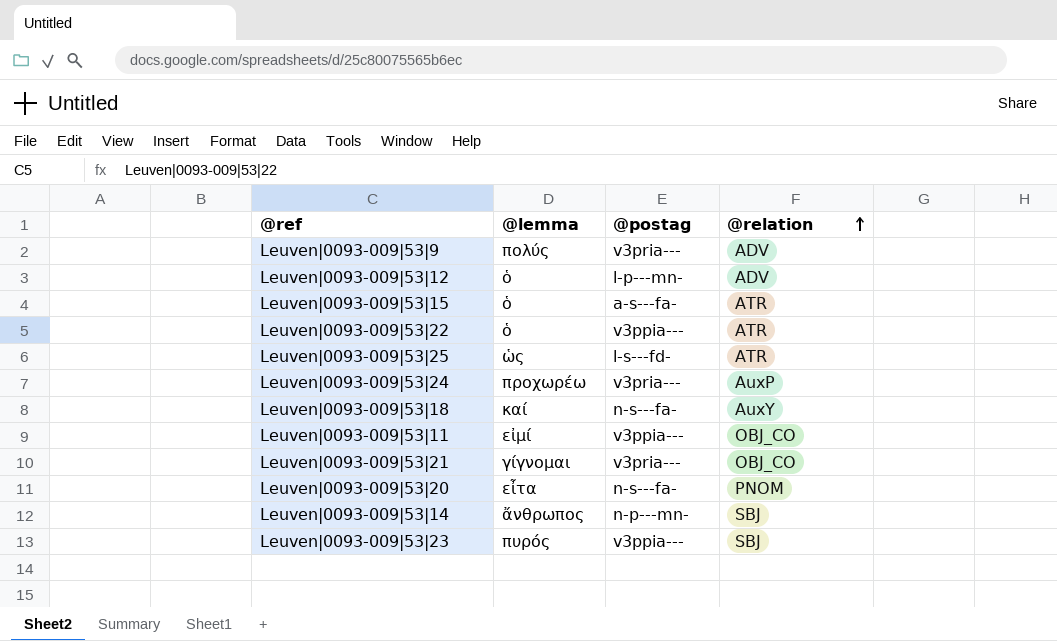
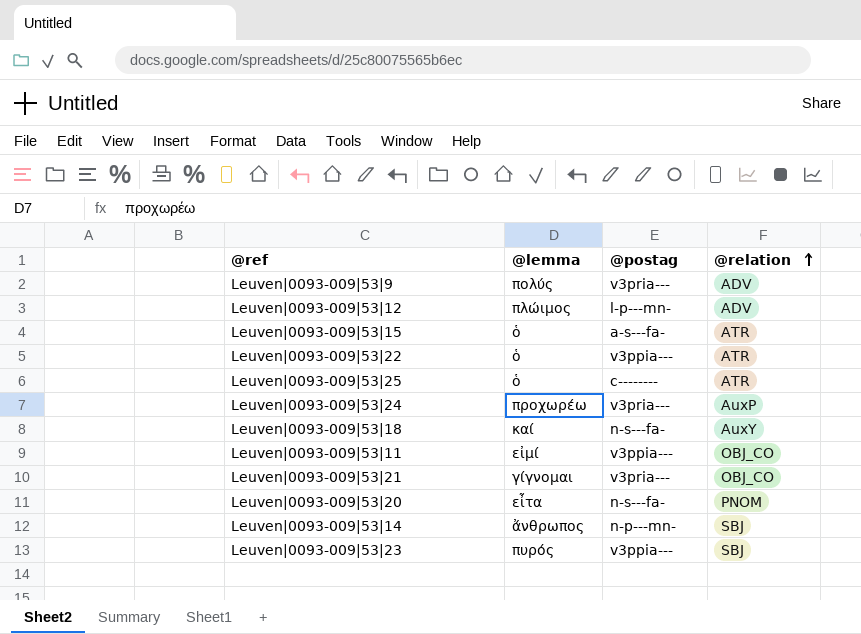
Leuven|0093-009|53|12 | @lemma: ὁ -> πλώιμος
Leuven|0093-009|53|25 | @lemma: ὡς -> ὁ
Leuven|0093-009|53|25 | @postag: l-s---fd- -> c--------

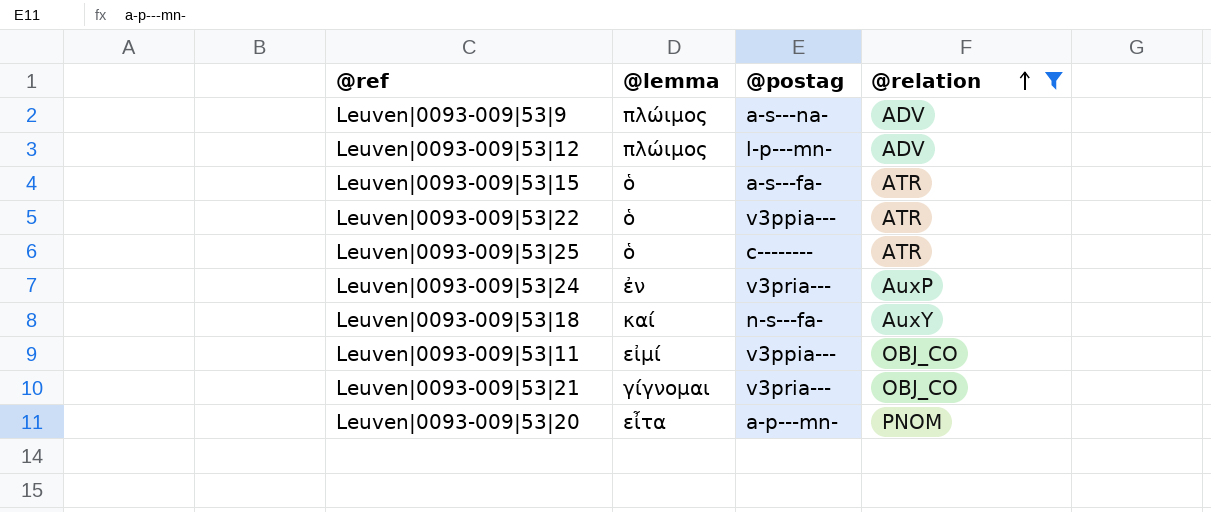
filter: none -> @relation != SBJ
Leuven|0093-009|53|9 | @lemma: πολύς -> πλώιμος
Leuven|0093-009|53|9 | @postag: v3pria--- -> a-s---na-
Leuven|0093-009|53|24 | @lemma: προχωρέω -> ἐν
Leuven|0093-009|53|20 | @postag: n-s---fa- -> a-p---mn-

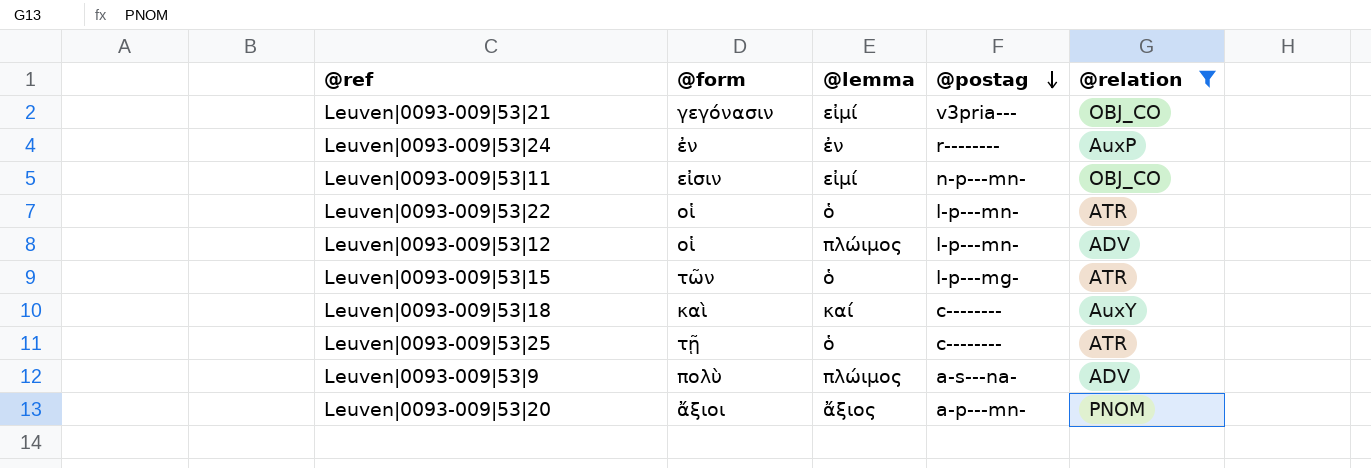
row order: @relation ascending -> @postag descending
column @form | position: none -> 2
Leuven|0093-009|53|21 | @lemma: γίγνομαι -> εἰμί
Leuven|0093-009|53|24 | @postag: v3pria--- -> r--------
Leuven|0093-009|53|11 | @postag: v3ppia--- -> n-p---mn-
Leuven|0093-009|53|22 | @postag: v3ppia--- -> l-p---mn-
Leuven|0093-009|53|15 | @postag: a-s---fa- -> l-p---mg-
Leuven|0093-009|53|18 | @postag: n-s---fa- -> c--------
Leuven|0093-009|53|20 | @lemma: εἶτα -> ἄξιος

